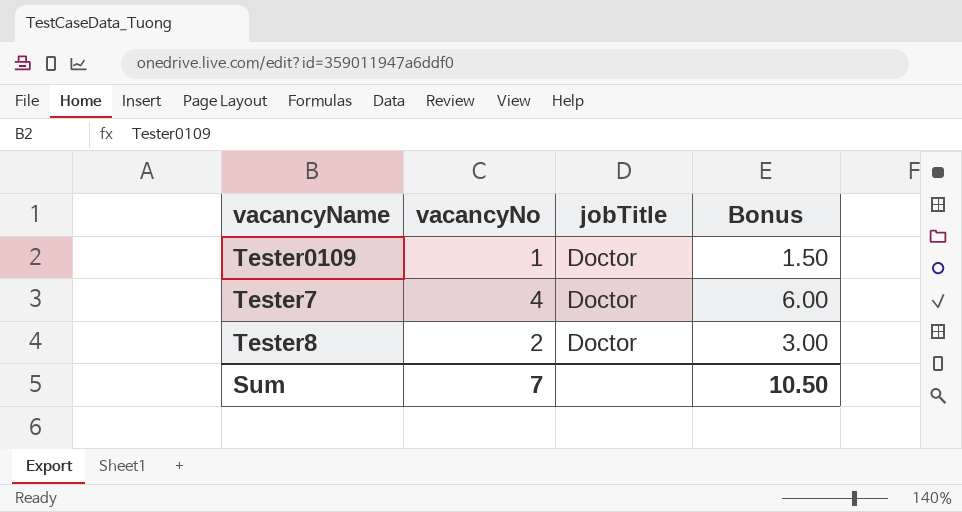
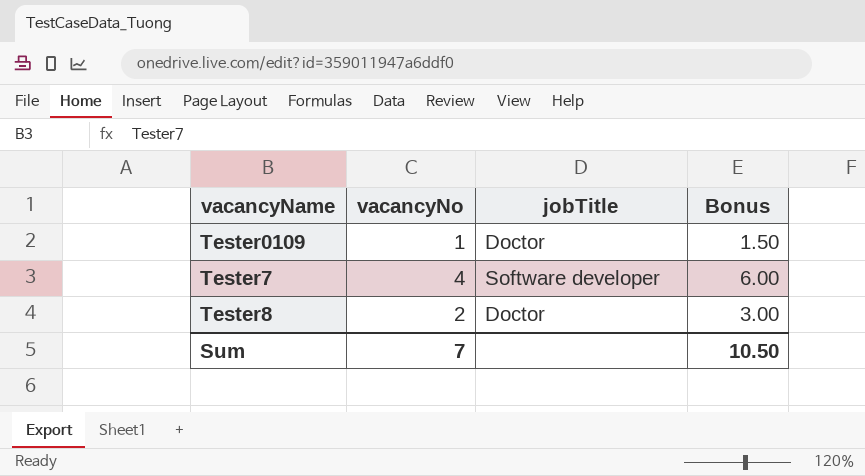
Tester7 | jobTitle: Doctor -> Software developer

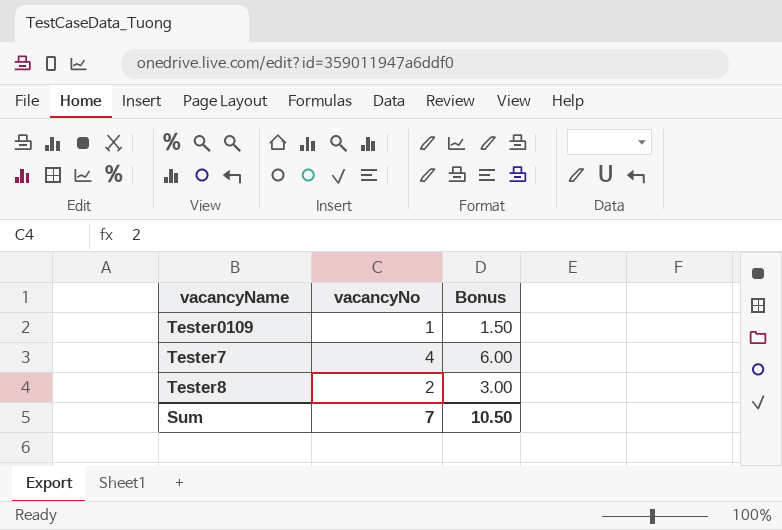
column jobTitle | position: 3 -> none

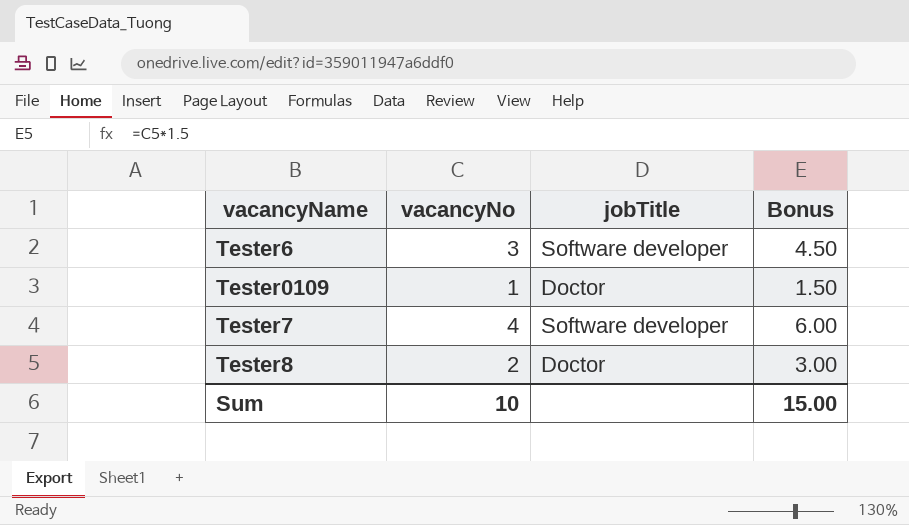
column jobTitle | position: none -> 3
row Tester6: none -> 3 | Software developer | 4.50
Sum | vacancyNo: 7 -> 10
Sum | Bonus: 10.50 -> 15.00

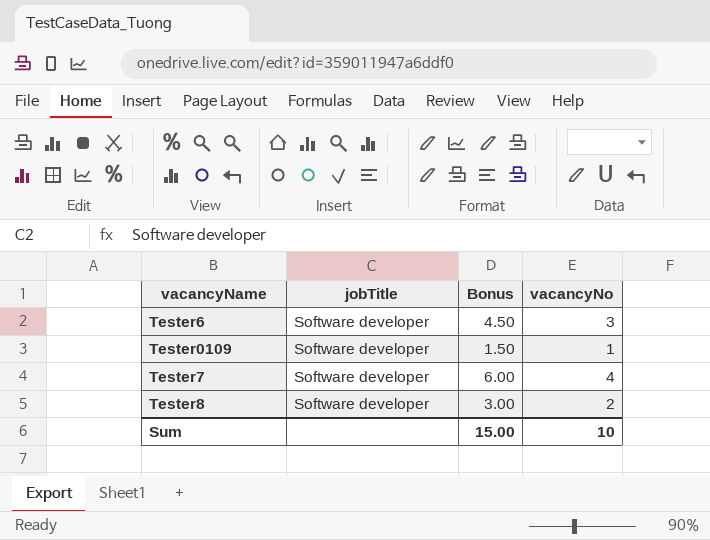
column vacancyNo | position: 2 -> 4
Tester0109 | jobTitle: Doctor -> Software developer
Tester8 | jobTitle: Doctor -> Software developer

